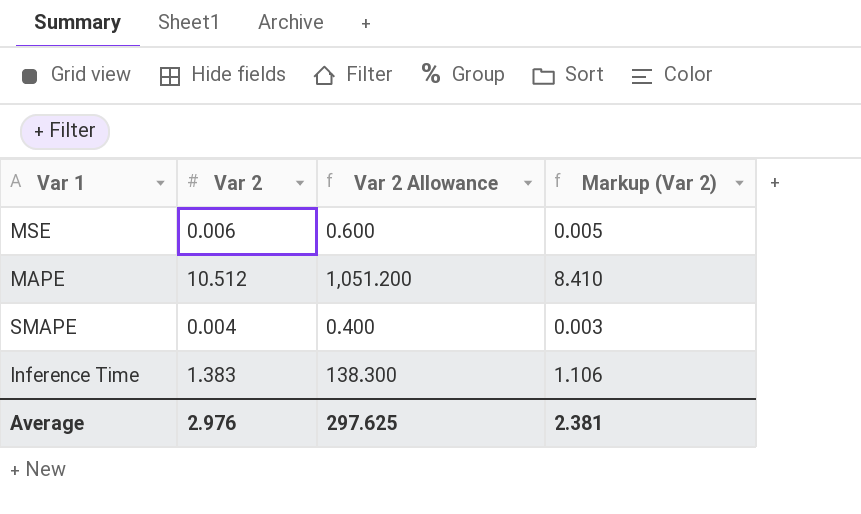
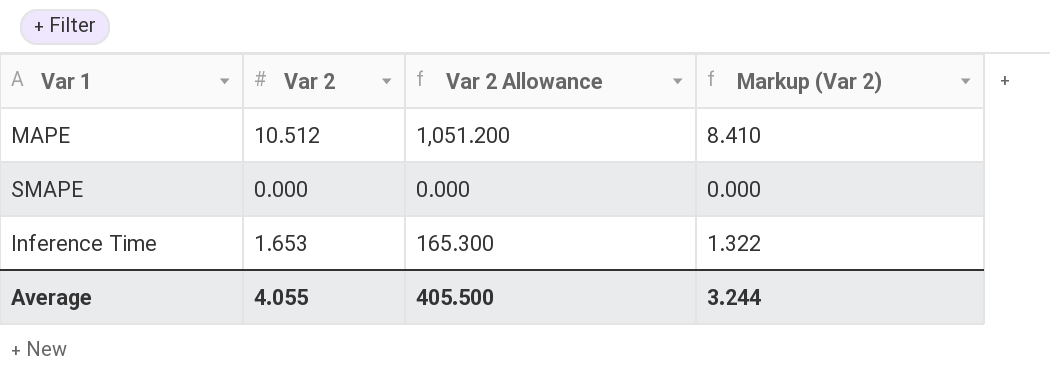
row MSE: 0.006 | 0.600 | 0.005 -> none
SMAPE | Var 2: 0.004 -> 0.000
SMAPE | Var 2 Allowance: 0.400 -> 0.000
SMAPE | Markup (Var 2): 0.003 -> 0.000
Inference Time | Var 2: 1.383 -> 1.653
Inference Time | Var 2 Allowance: 138.300 -> 165.300
Inference Time | Markup (Var 2): 1.106 -> 1.322
Average | Var 2: 2.976 -> 4.055
Average | Var 2 Allowance: 297.625 -> 405.500
Average | Markup (Var 2): 2.381 -> 3.244

